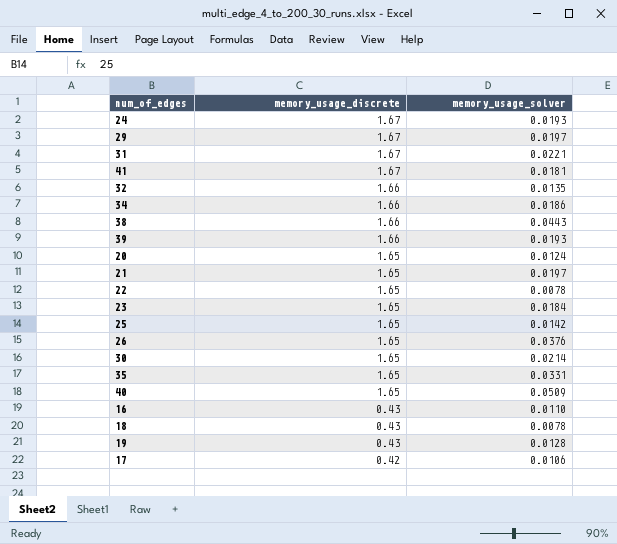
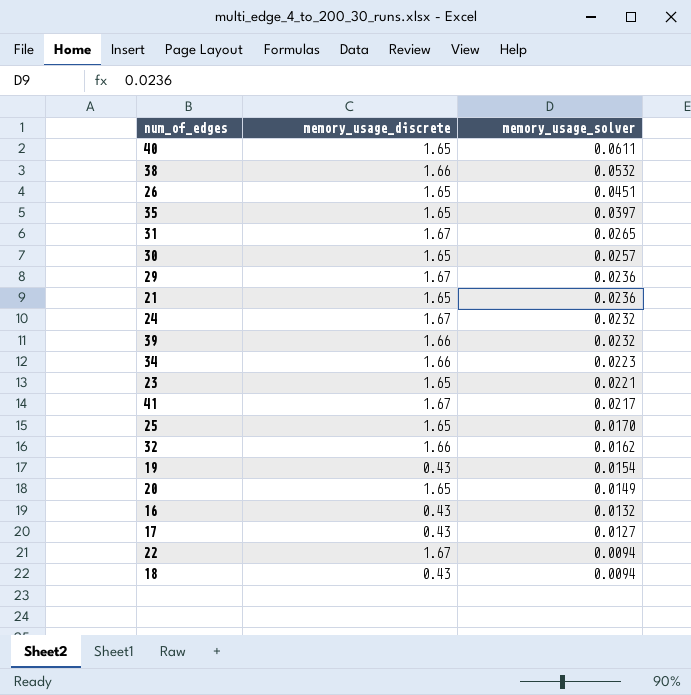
row order: memory_usage_discrete descending -> memory_usage_solver descending
40 | memory_usage_solver: 0.0509 -> 0.0611
38 | memory_usage_solver: 0.0443 -> 0.0532
26 | memory_usage_solver: 0.0376 -> 0.0451
35 | memory_usage_solver: 0.0331 -> 0.0397
31 | memory_usage_solver: 0.0221 -> 0.0265
30 | memory_usage_solver: 0.0214 -> 0.0257
29 | memory_usage_solver: 0.0197 -> 0.0236
21 | memory_usage_solver: 0.0197 -> 0.0236
24 | memory_usage_solver: 0.0193 -> 0.0232
39 | memory_usage_solver: 0.0193 -> 0.0232
34 | memory_usage_solver: 0.0186 -> 0.0223
23 | memory_usage_solver: 0.0184 -> 0.0221
41 | memory_usage_solver: 0.0181 -> 0.0217
25 | memory_usage_solver: 0.0142 -> 0.0170
32 | memory_usage_solver: 0.0135 -> 0.0162
19 | memory_usage_solver: 0.0128 -> 0.0154
20 | memory_usage_solver: 0.0124 -> 0.0149
16 | memory_usage_solver: 0.0110 -> 0.0132
17 | memory_usage_discrete: 0.42 -> 0.43
17 | memory_usage_solver: 0.0106 -> 0.0127
22 | memory_usage_discrete: 1.65 -> 1.67
22 | memory_usage_solver: 0.0078 -> 0.0094
18 | memory_usage_solver: 0.0078 -> 0.0094

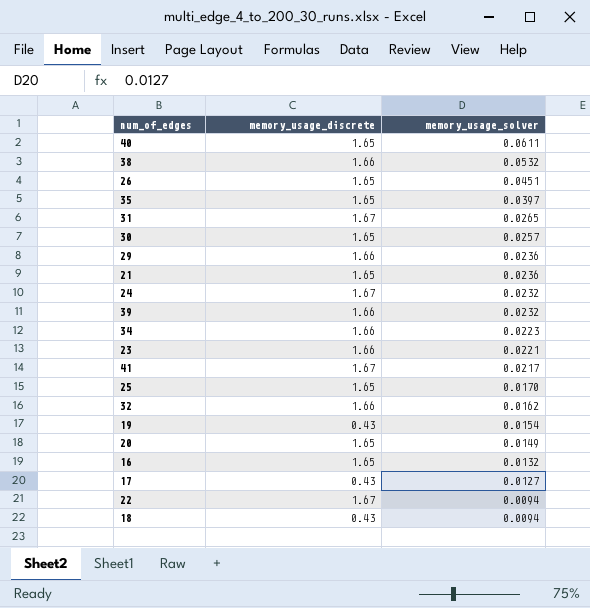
29 | memory_usage_discrete: 1.67 -> 1.66
23 | memory_usage_discrete: 1.65 -> 1.66
16 | memory_usage_discrete: 0.43 -> 1.65

